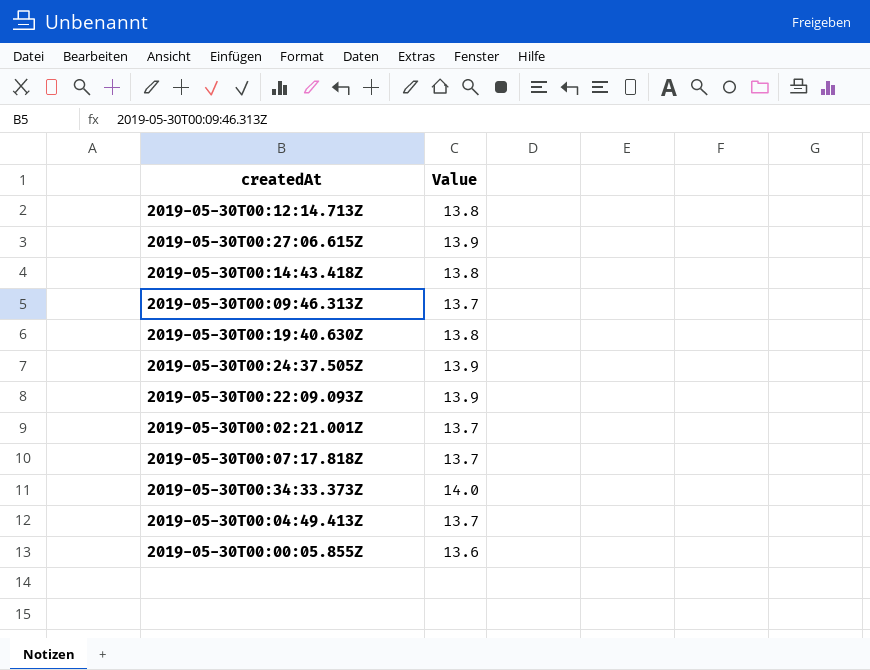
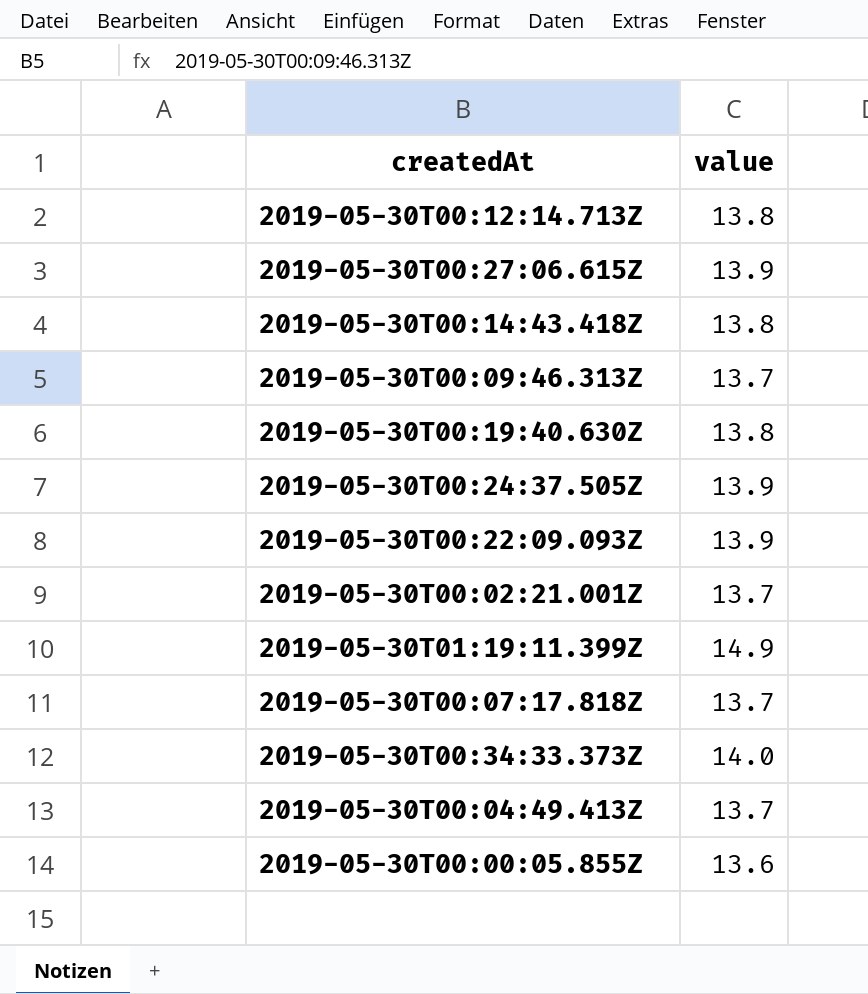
column name: Value -> value
row 2019-05-30T01:19:11.399Z: none -> 14.9

